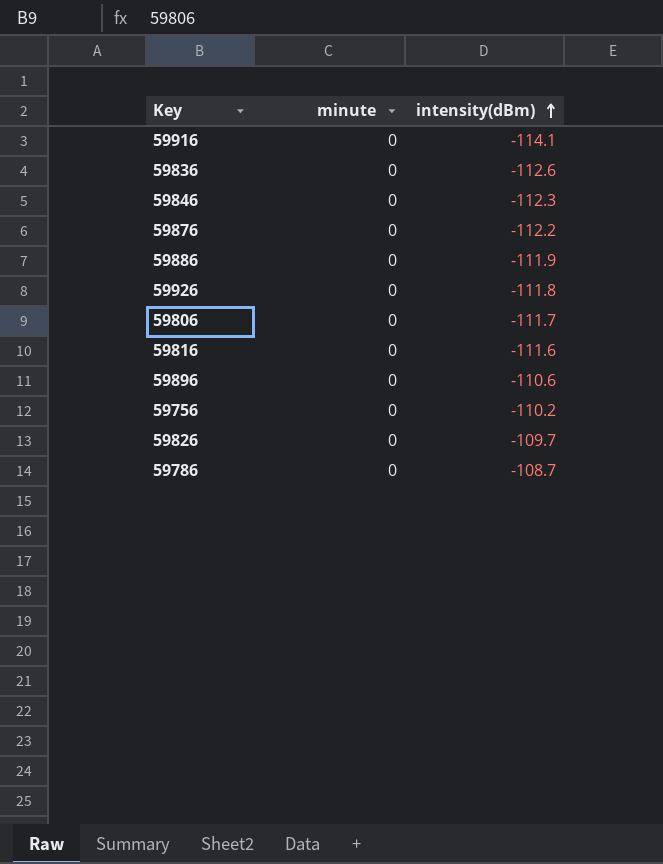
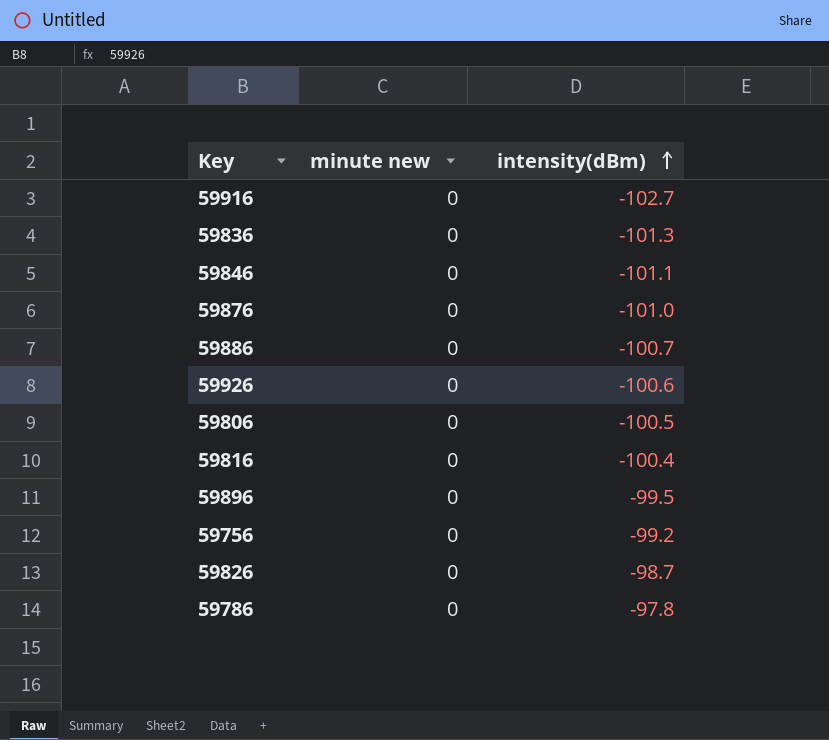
column name: minute -> minute new
59916 | intensity(dBm): -114.1 -> -102.7
59836 | intensity(dBm): -112.6 -> -101.3
59846 | intensity(dBm): -112.3 -> -101.1
59876 | intensity(dBm): -112.2 -> -101.0
59886 | intensity(dBm): -111.9 -> -100.7
59926 | intensity(dBm): -111.8 -> -100.6
59806 | intensity(dBm): -111.7 -> -100.5
59816 | intensity(dBm): -111.6 -> -100.4
59896 | intensity(dBm): -110.6 -> -99.5
59756 | intensity(dBm): -110.2 -> -99.2
59826 | intensity(dBm): -109.7 -> -98.7
59786 | intensity(dBm): -108.7 -> -97.8

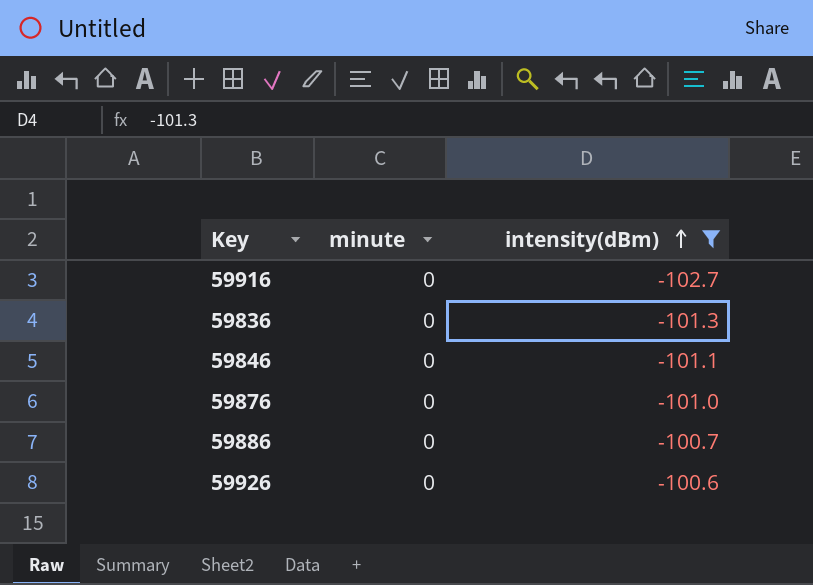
filter: none -> intensity(dBm) <= -100.6
column name: minute new -> minute

